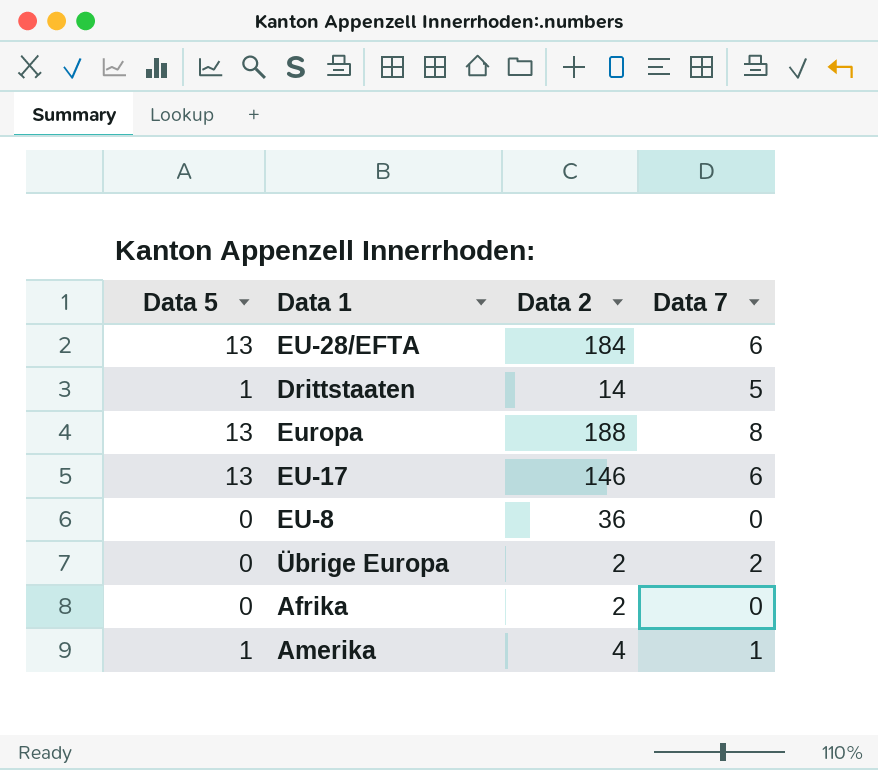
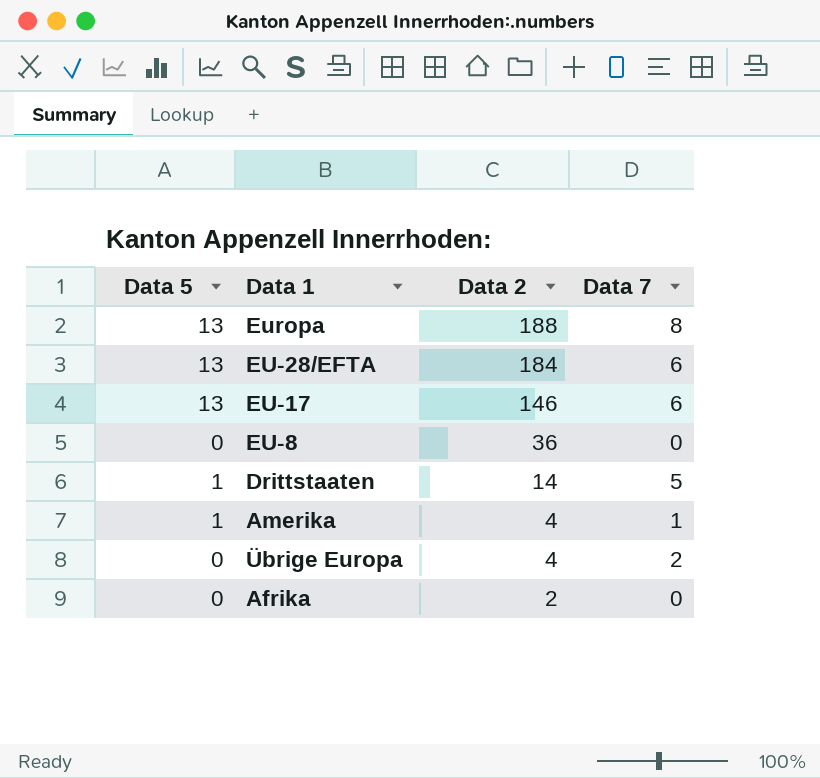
row order: none -> Data 2 descending
Übrige Europa | Data 2: 2 -> 4

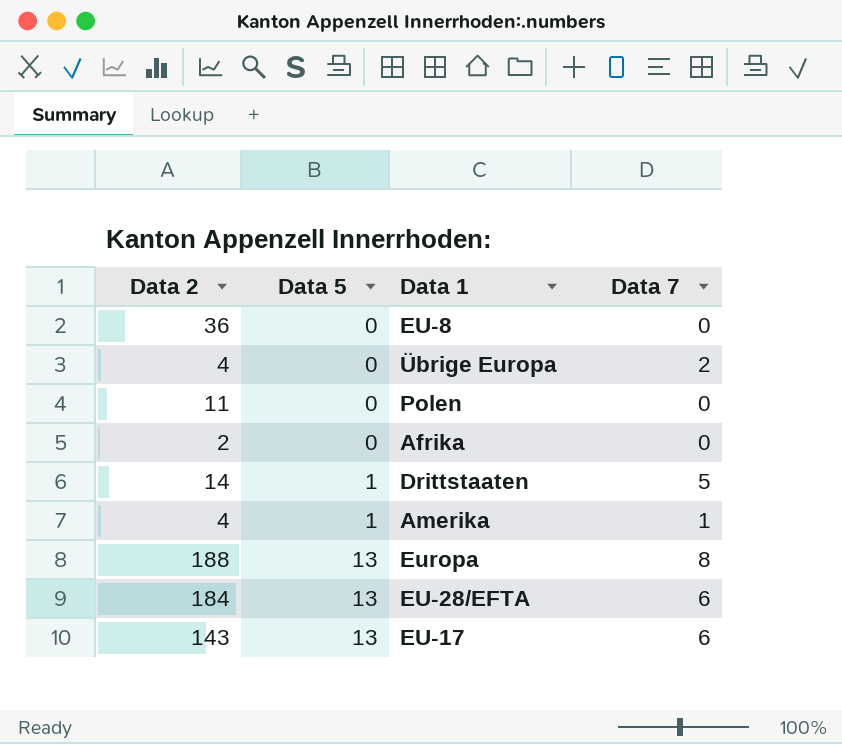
row order: Data 2 descending -> Data 5 ascending
column Data 2 | position: 3 -> 1
row Polen: none -> 11 | 0 | 0
EU-17 | Data 2: 146 -> 143

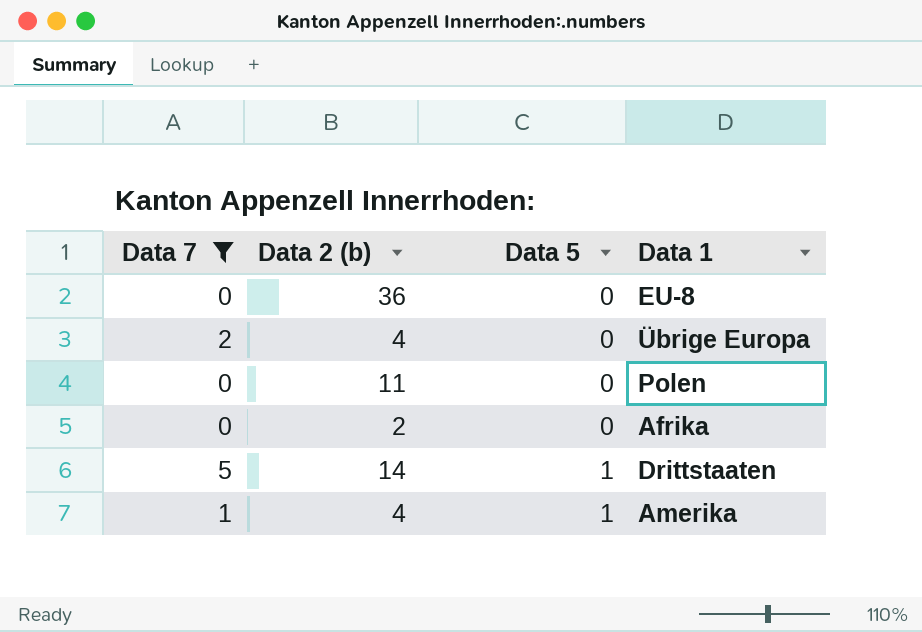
filter: none -> Data 7 <= 5
column Data 7 | position: 4 -> 1
column name: Data 2 -> Data 2 (b)

